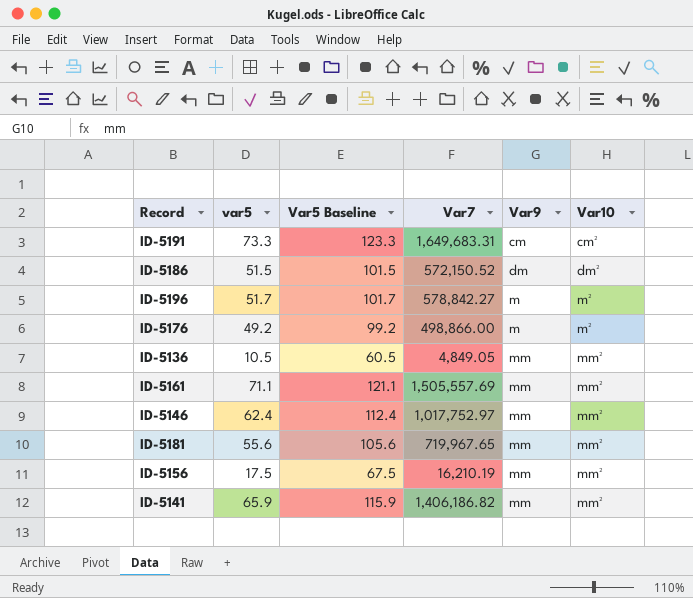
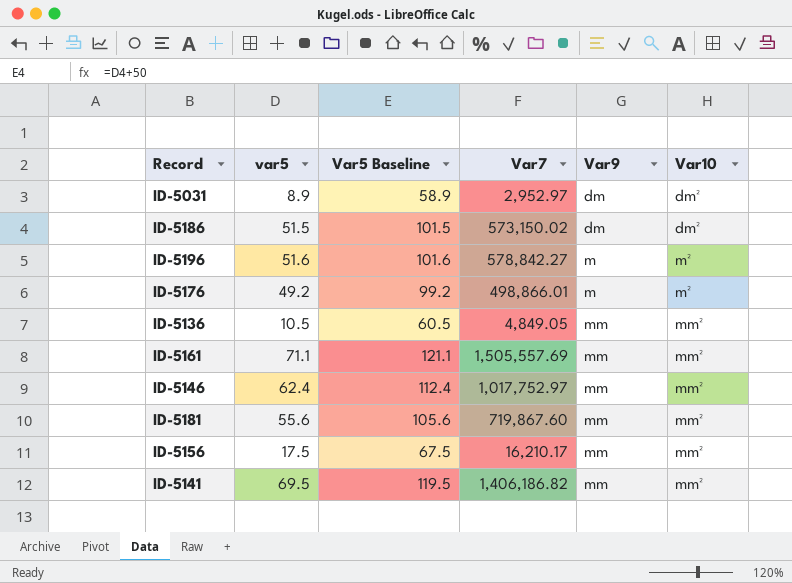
row ID-5191: 73.3 | 123.3 | 1,649,683.31 | cm | cm² -> none
row ID-5031: none -> 8.9 | 58.9 | 2,952.97 | dm | dm²
ID-5186 | Var7: 572,150.52 -> 573,150.02
ID-5196 | var5: 51.7 -> 51.6
ID-5196 | Var5 Baseline: 101.7 -> 101.6
ID-5176 | Var7: 498,866.00 -> 498,866.01
ID-5181 | Var7: 719,967.65 -> 719,867.60
ID-5156 | Var7: 16,210.19 -> 16,210.17
ID-5141 | var5: 65.9 -> 69.5
ID-5141 | Var5 Baseline: 115.9 -> 119.5

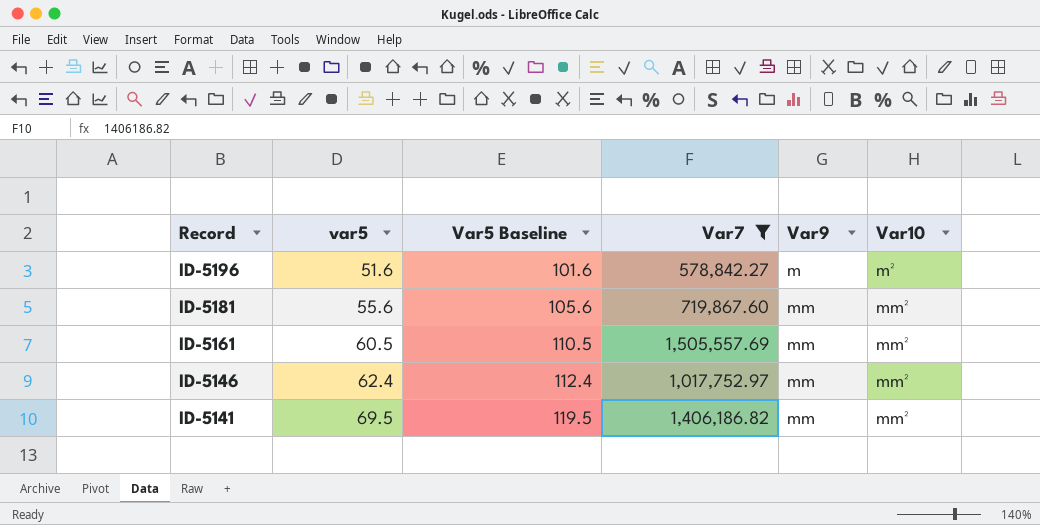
filter: none -> Var7 >= 578,842.27
row order: Var9 ascending -> Record descending
ID-5161 | var5: 71.1 -> 60.5
ID-5161 | Var5 Baseline: 121.1 -> 110.5

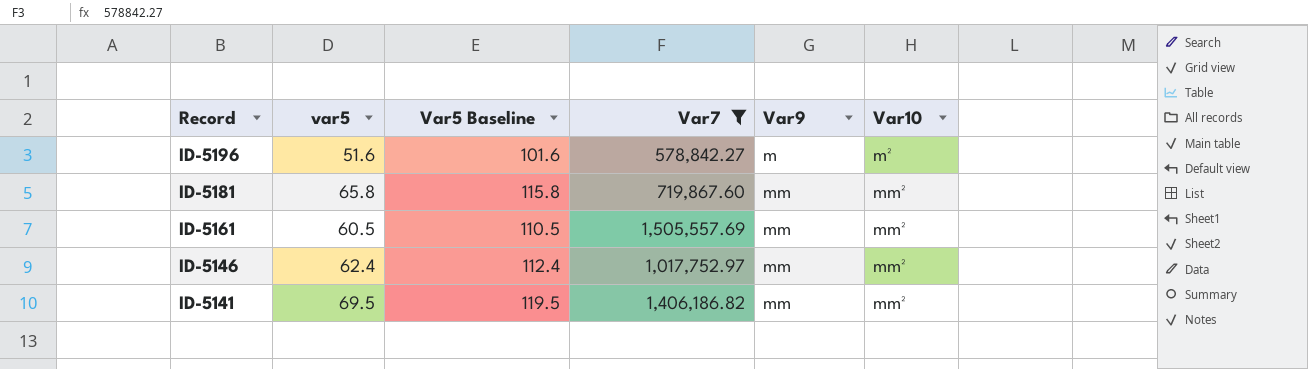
ID-5181 | var5: 55.6 -> 65.8
ID-5181 | Var5 Baseline: 105.6 -> 115.8

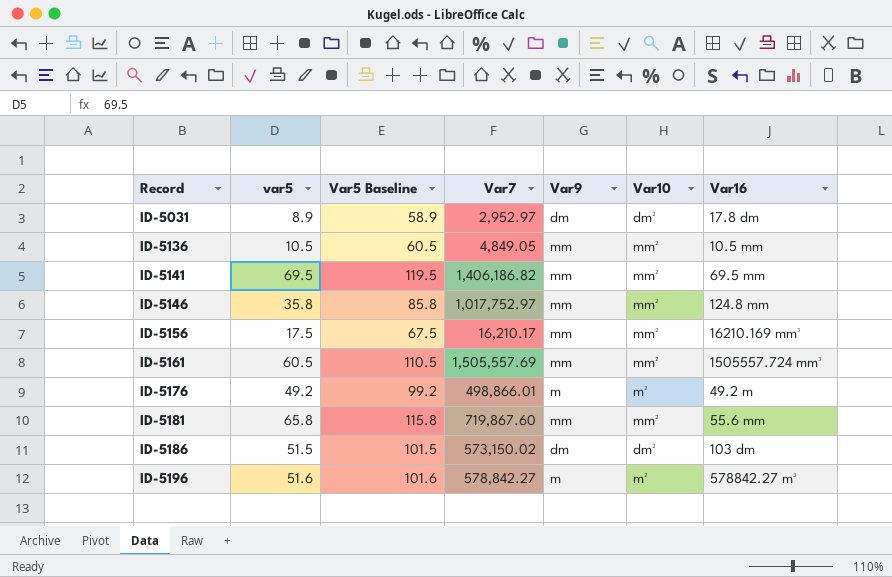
filter: Var7 >= 578,842.27 -> none
row order: Record descending -> Record ascending
column Var16 | position: none -> 7
ID-5146 | var5: 62.4 -> 35.8
ID-5146 | Var5 Baseline: 112.4 -> 85.8

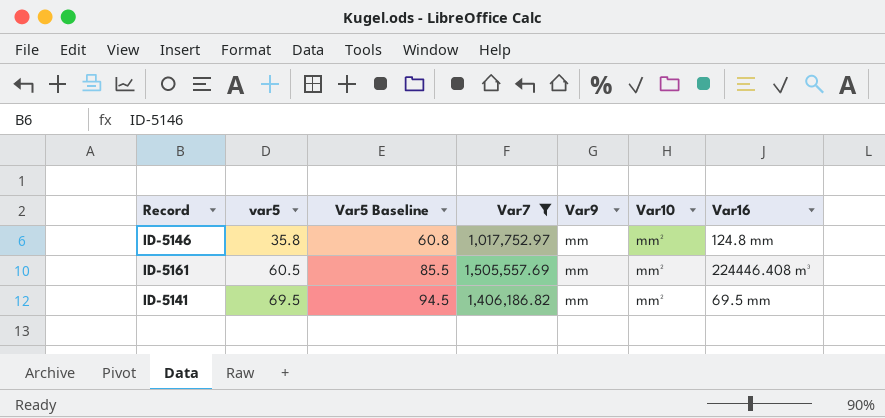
filter: none -> Var7 >= 1,017,752.97
row order: Record ascending -> var5 ascending
column Var5 Baseline | formula: [var5] + 50 -> [var5] + 25
ID-5161 | Var16: 1505557.724 mm³ -> 224446.408 m³

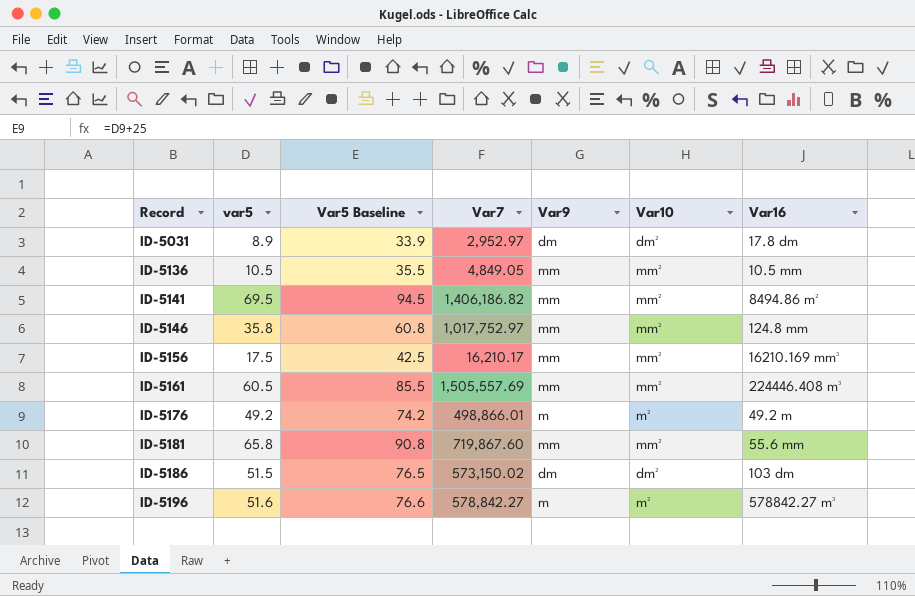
filter: Var7 >= 1,017,752.97 -> none
row order: var5 ascending -> Record ascending
ID-5141 | Var16: 69.5 mm -> 8494.86 m²

